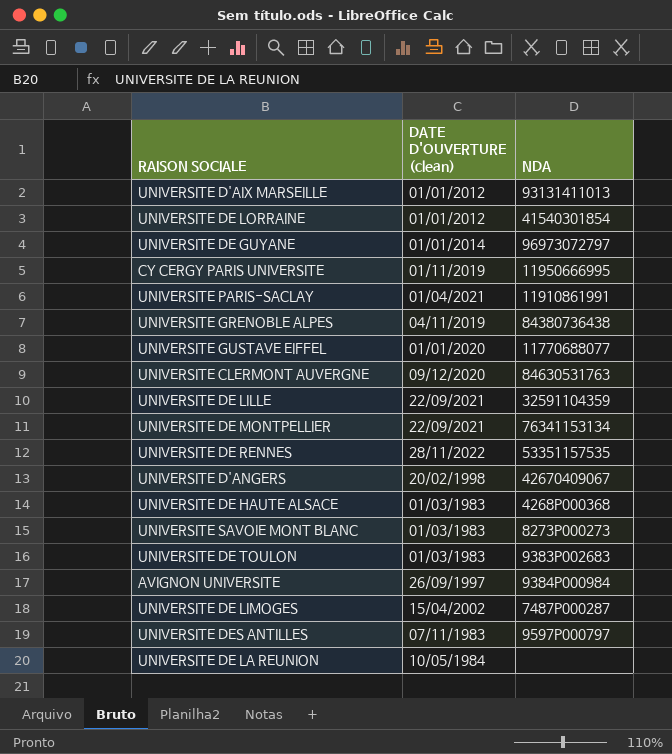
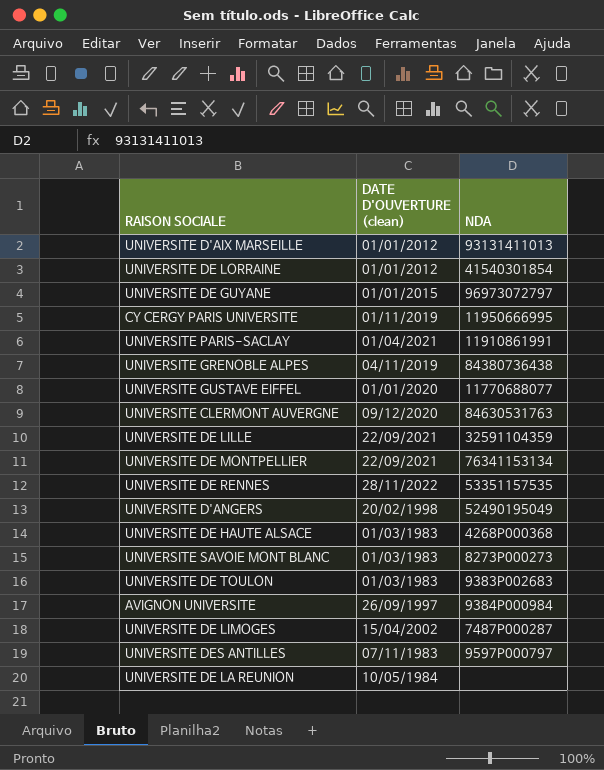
UNIVERSITE DE GUYANE | DATE D'OUVERTURE (clean): 01/01/2014 -> 01/01/2015
UNIVERSITE D'ANGERS | NDA: 42670409067 -> 52490195049

